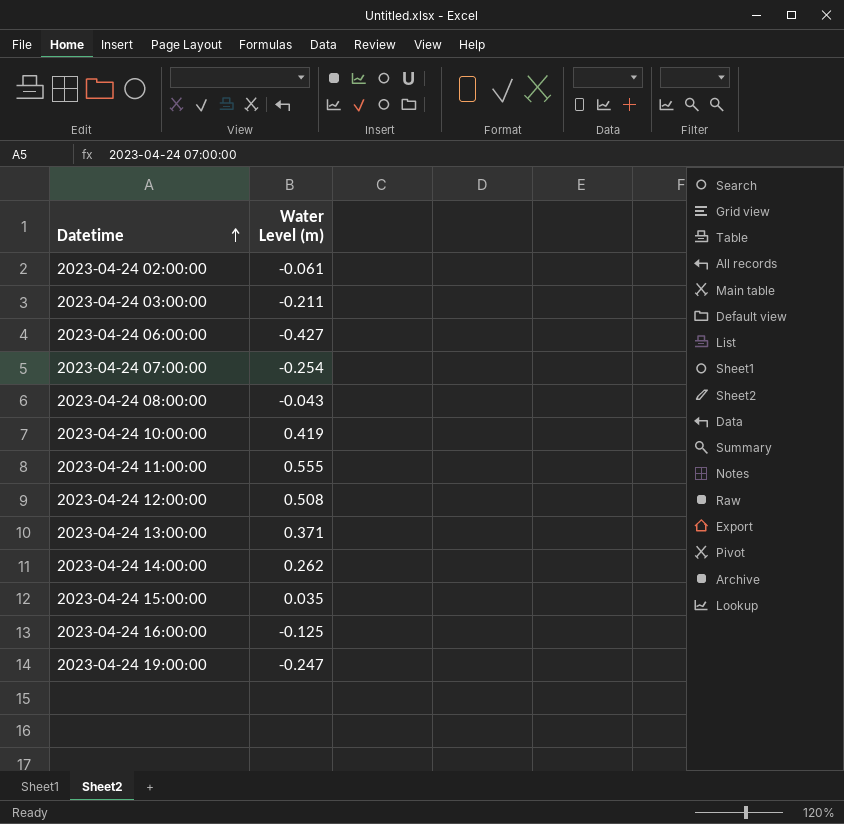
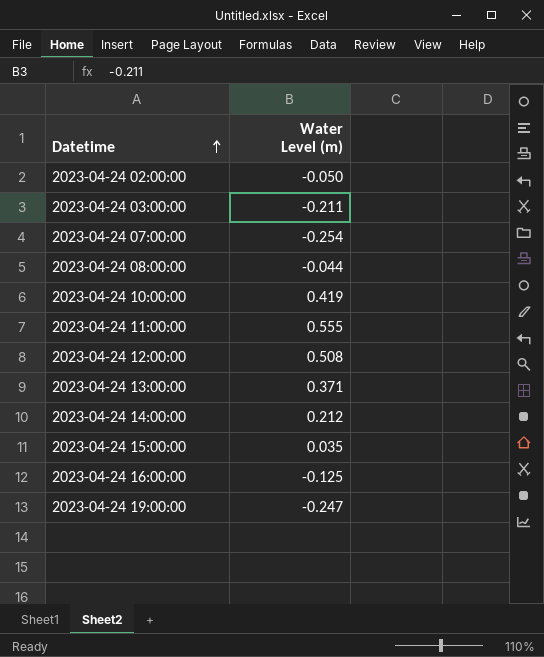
row 2023-04-24 06:00:00: -0.427 -> none
2023-04-24 02:00:00 | Water Level (m): -0.061 -> -0.050
2023-04-24 08:00:00 | Water Level (m): -0.043 -> -0.044
2023-04-24 14:00:00 | Water Level (m): 0.262 -> 0.212

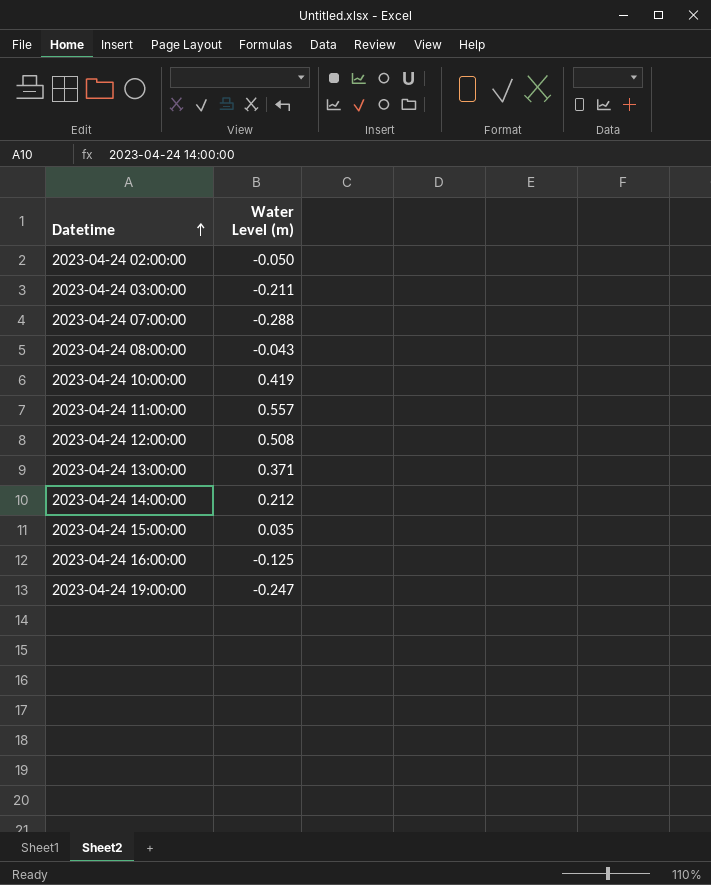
2023-04-24 07:00:00 | Water Level (m): -0.254 -> -0.288
2023-04-24 08:00:00 | Water Level (m): -0.044 -> -0.043
2023-04-24 11:00:00 | Water Level (m): 0.555 -> 0.557

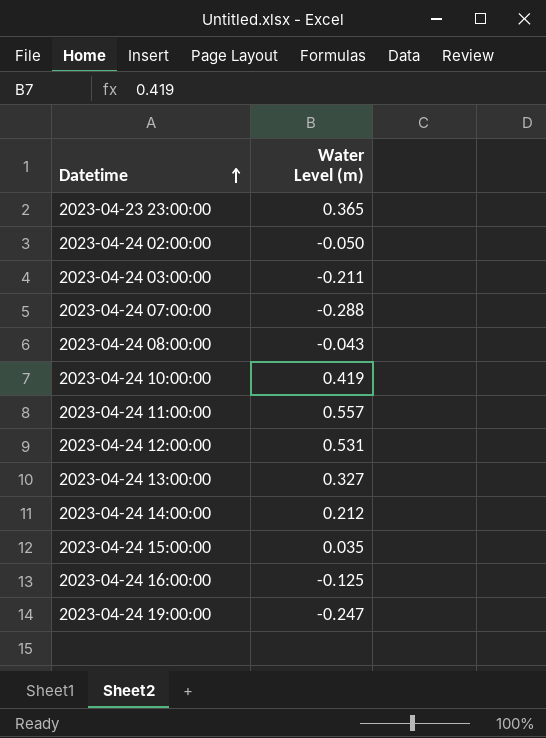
row 2023-04-23 23:00:00: none -> 0.365
2023-04-24 12:00:00 | Water Level (m): 0.508 -> 0.531
2023-04-24 13:00:00 | Water Level (m): 0.371 -> 0.327

